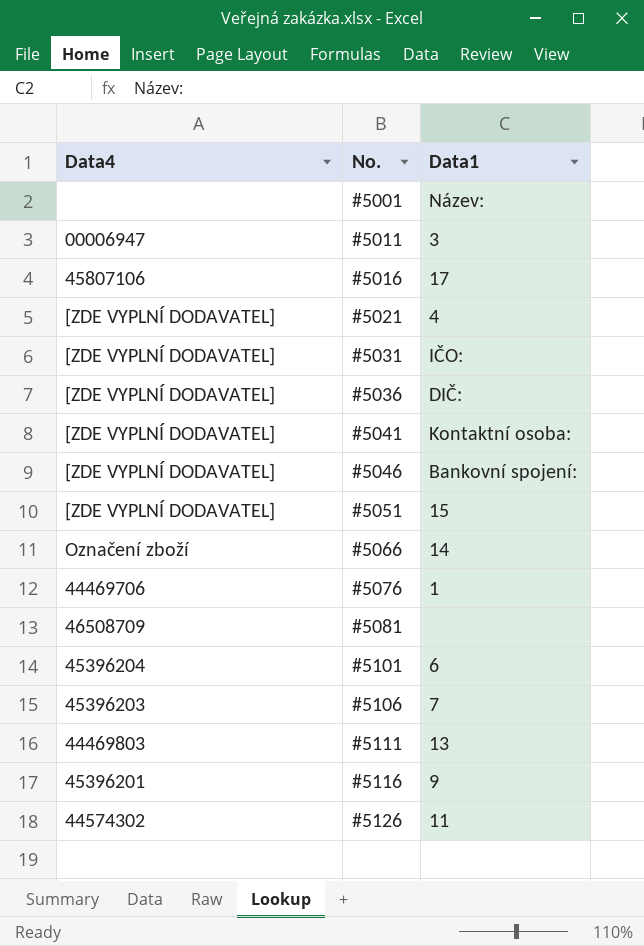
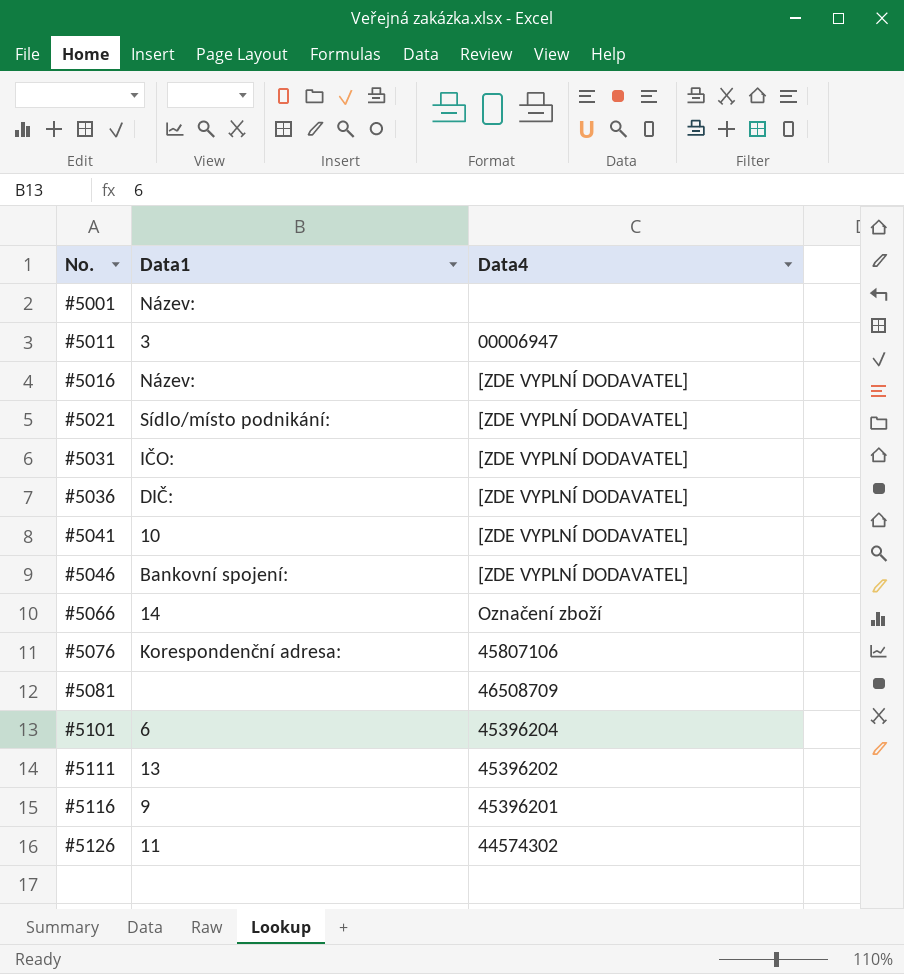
column Data4 | position: 1 -> 3
row #5051: [ZDE VYPLNÍ DODAVATEL] | 15 -> none
row #5106: 45396203 | 7 -> none
#5016 | Data1: 17 -> Název:
#5016 | Data4: 45807106 -> [ZDE VYPLNÍ DODAVATEL]
#5021 | Data1: 4 -> Sídlo/místo podnikání:
#5041 | Data1: Kontaktní osoba: -> 10
#5076 | Data1: 1 -> Korespondenční adresa:
#5076 | Data4: 44469706 -> 45807106
#5111 | Data4: 44469803 -> 45396202

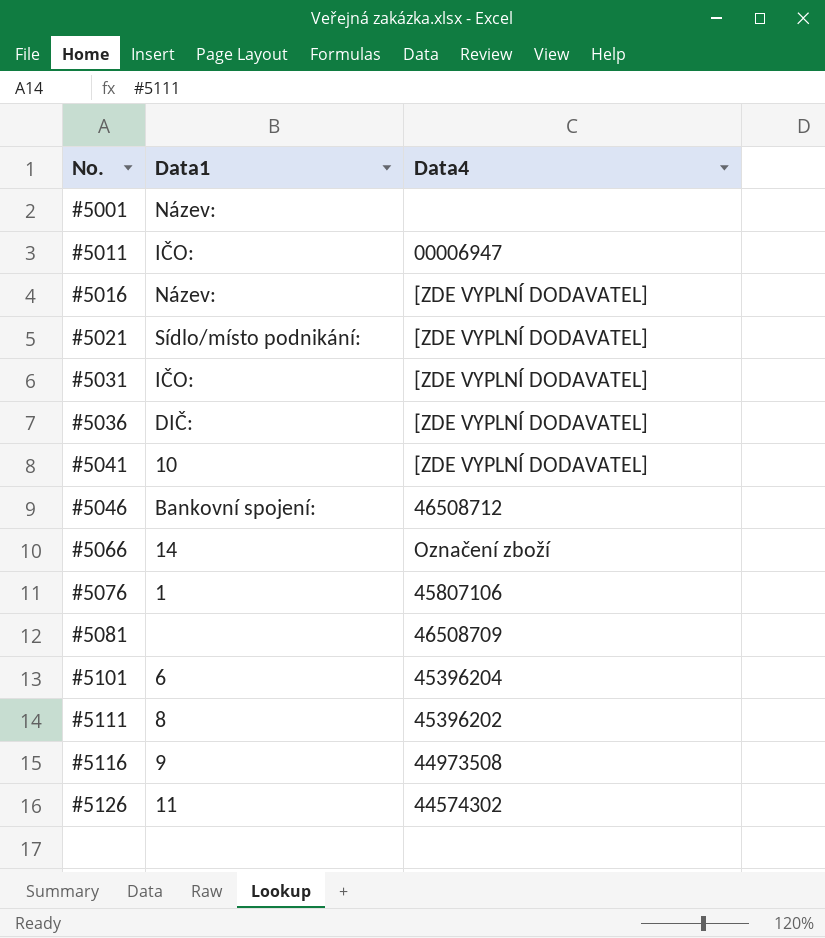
#5011 | Data1: 3 -> IČO:
#5046 | Data4: [ZDE VYPLNÍ DODAVATEL] -> 46508712
#5076 | Data1: Korespondenční adresa: -> 1
#5111 | Data1: 13 -> 8
#5116 | Data4: 45396201 -> 44973508

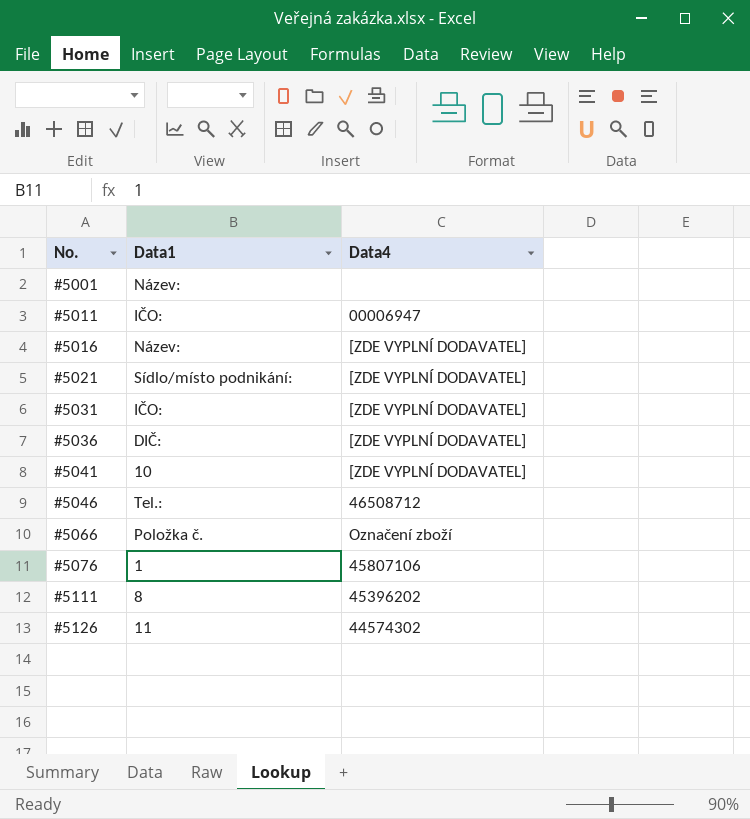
row #5081: none | 46508709 -> none
row #5101: 6 | 45396204 -> none
row #5116: 9 | 44973508 -> none
#5046 | Data1: Bankovní spojení: -> Tel.:
#5066 | Data1: 14 -> Položka č.

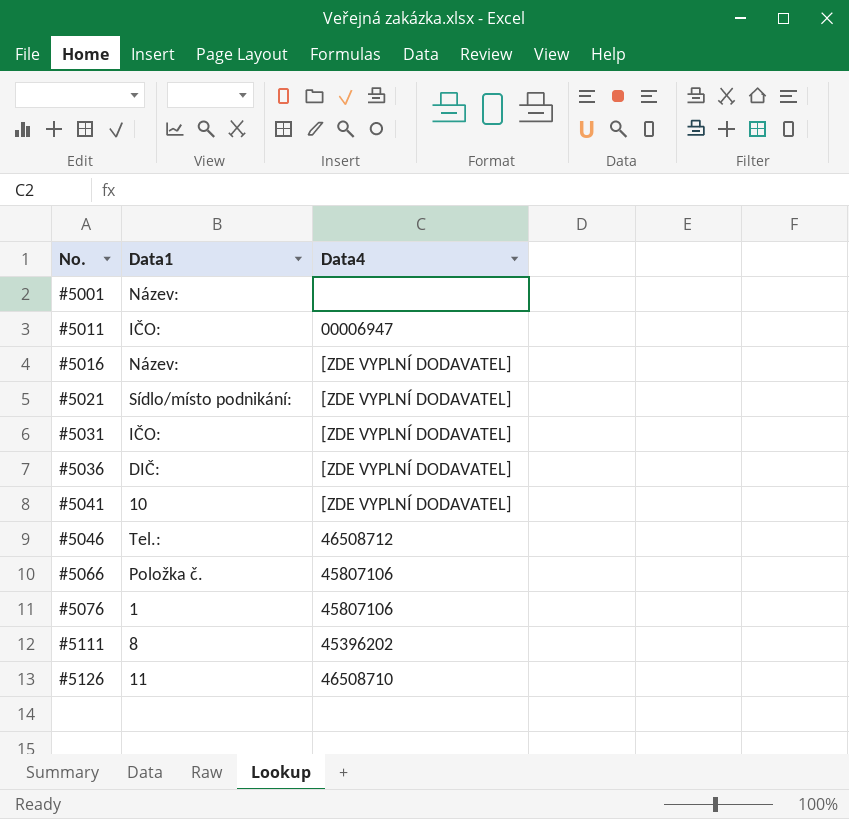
#5066 | Data4: Označení zboží -> 45807106
#5126 | Data4: 44574302 -> 46508710

